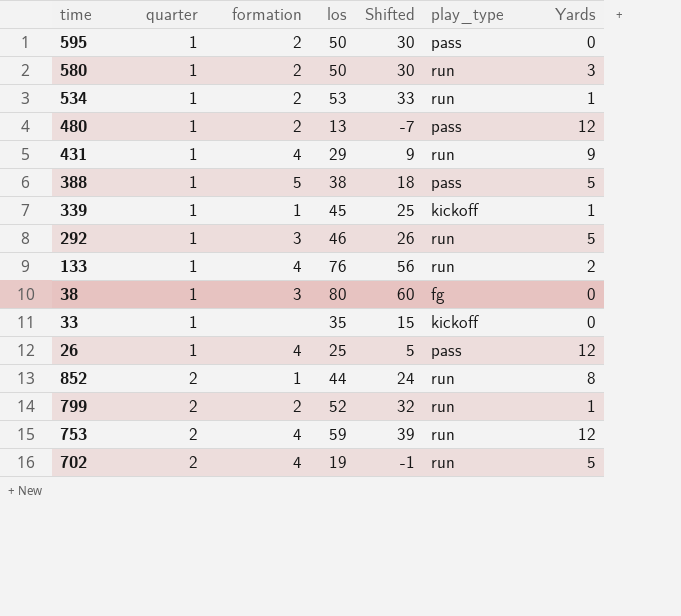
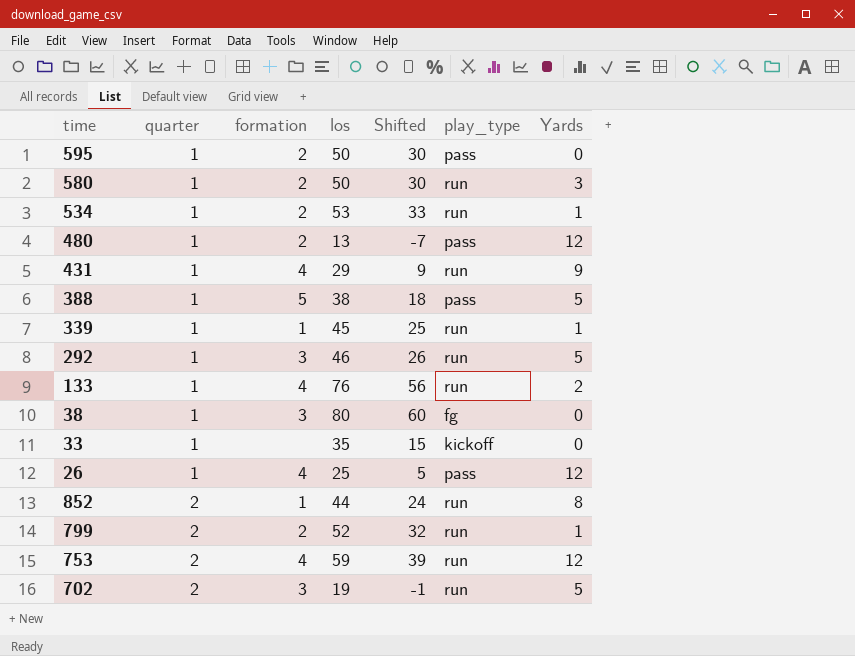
339 | play_type: kickoff -> run
702 | formation: 4 -> 3

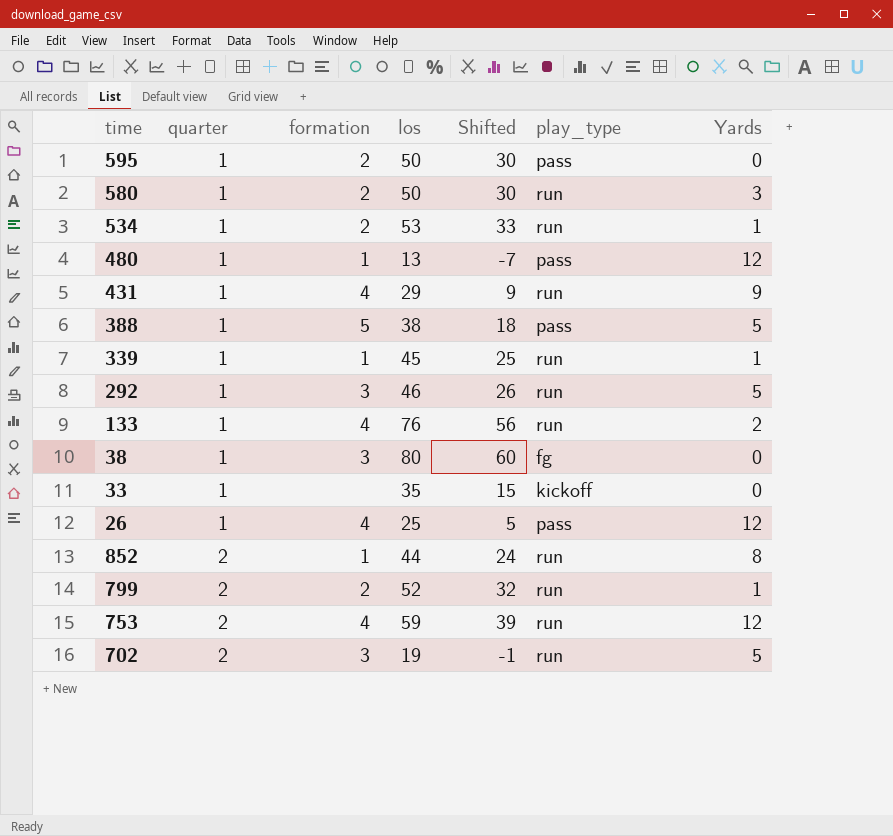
480 | formation: 2 -> 1

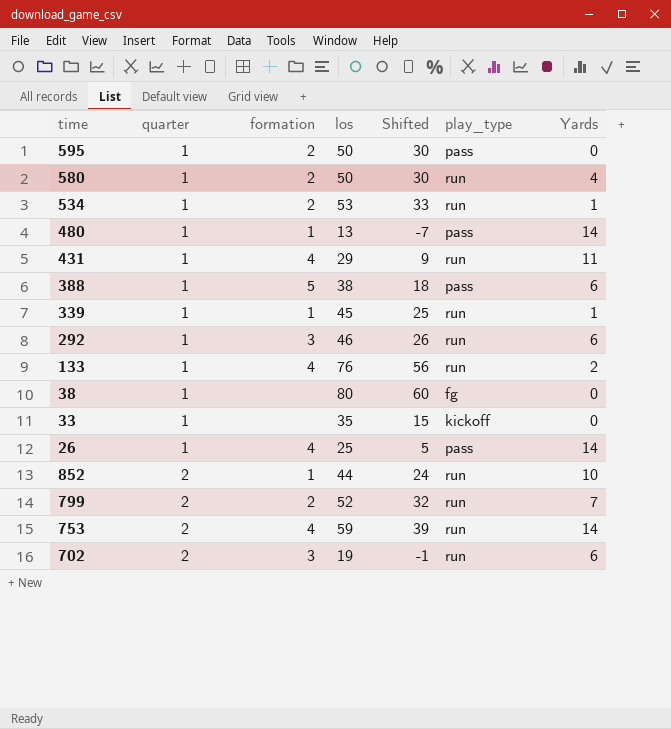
580 | Yards: 3 -> 4
480 | Yards: 12 -> 14
431 | Yards: 9 -> 11
388 | Yards: 5 -> 6
292 | Yards: 5 -> 6
38 | formation: 3 -> none
26 | Yards: 12 -> 14
852 | Yards: 8 -> 10
799 | Yards: 1 -> 7
753 | Yards: 12 -> 14
702 | Yards: 5 -> 6

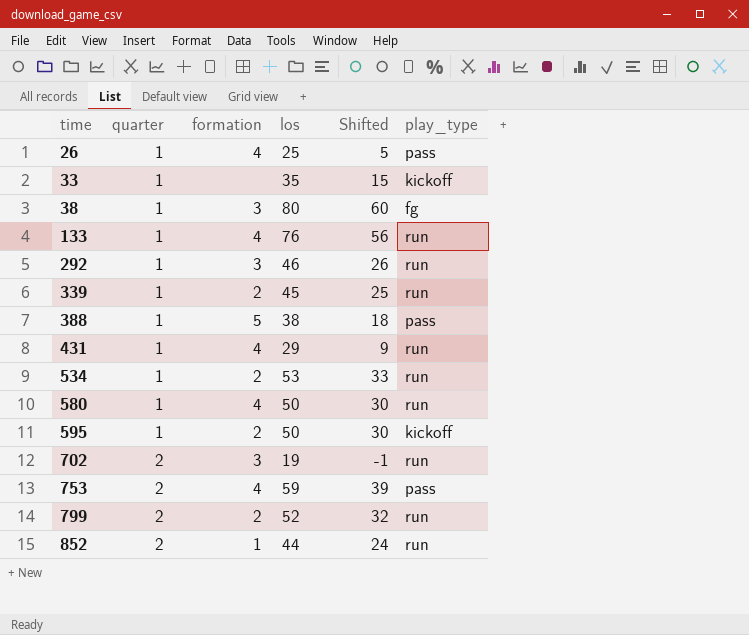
row order: quarter ascending -> time ascending
column Yards | position: 7 -> none
row 480: 1 | 1 | 13 | -7 | pass | 14 -> none
38 | formation: none -> 3
339 | formation: 1 -> 2
580 | formation: 2 -> 4
595 | play_type: pass -> kickoff
753 | play_type: run -> pass

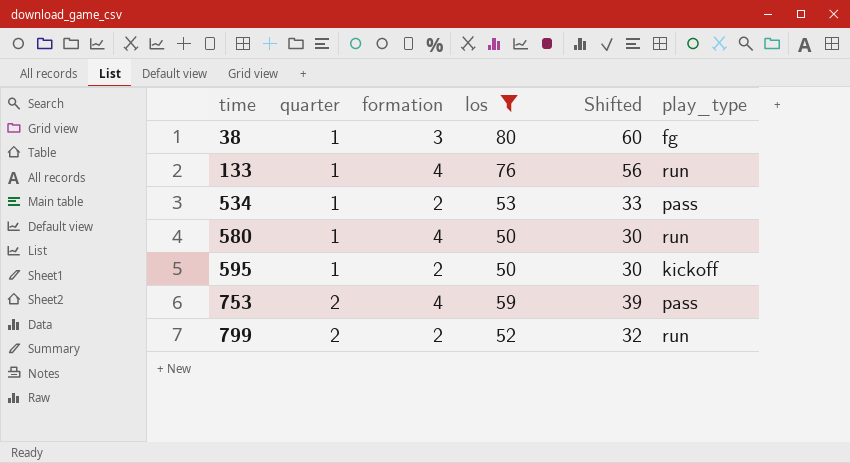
filter: none -> los >= 50
534 | play_type: run -> pass

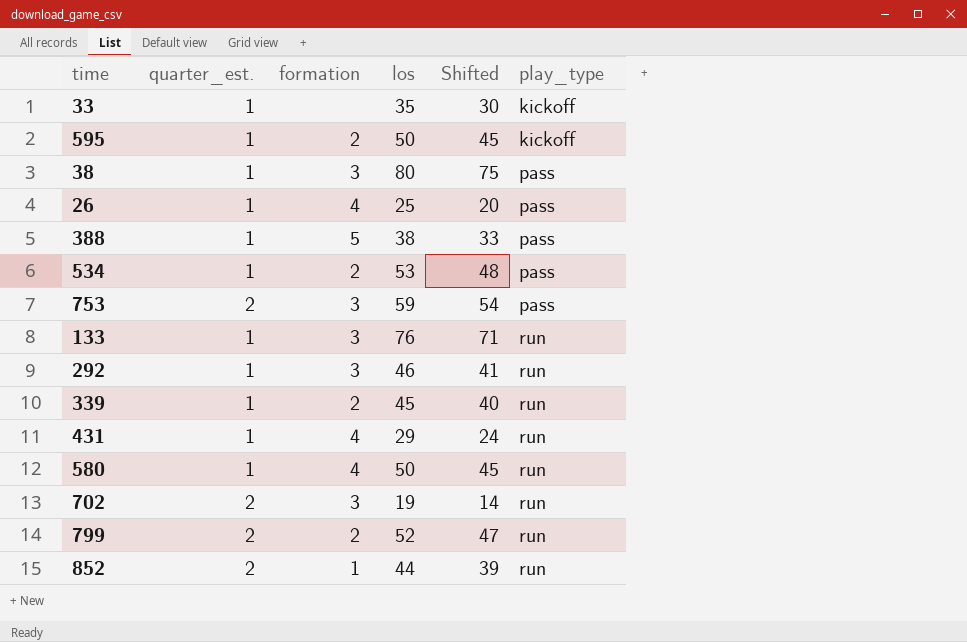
filter: los >= 50 -> none
row order: time ascending -> play_type ascending
column name: quarter -> quarter_est.
column Shifted | formula: [los] - 20 -> [los] - 5
38 | play_type: fg -> pass
753 | formation: 4 -> 3
133 | formation: 4 -> 3

